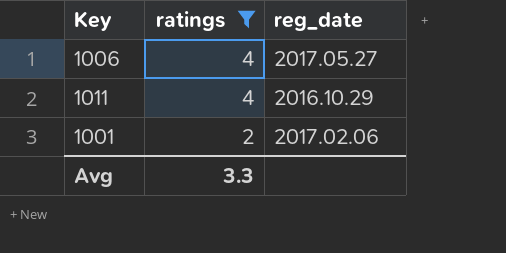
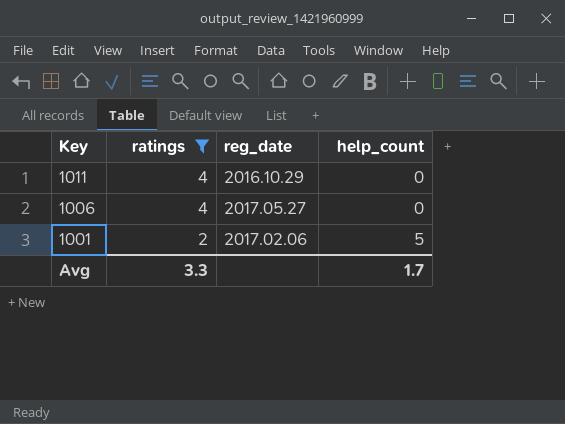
row order: ratings descending -> Key descending
column help_count | position: none -> 4

